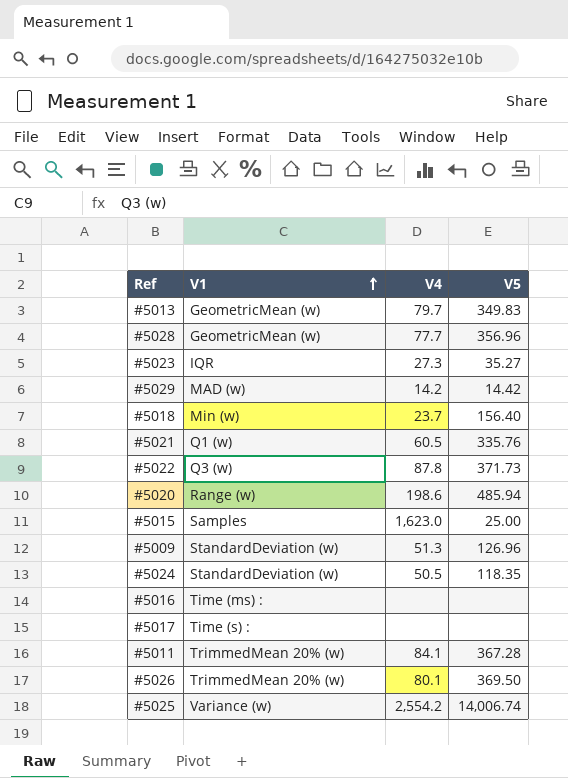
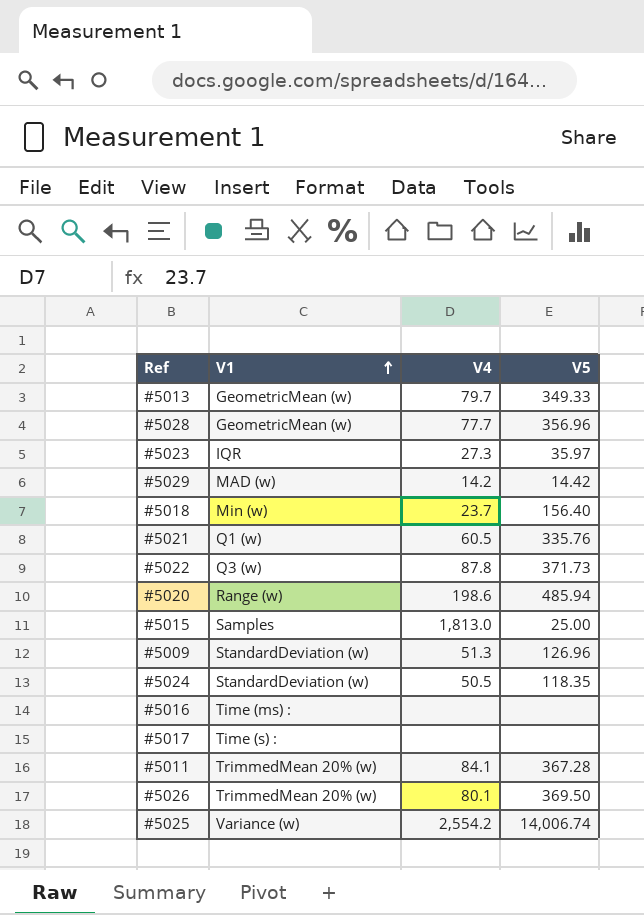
#5013 | V5: 349.83 -> 349.33
#5023 | V5: 35.27 -> 35.97
#5015 | V4: 1,623.0 -> 1,813.0

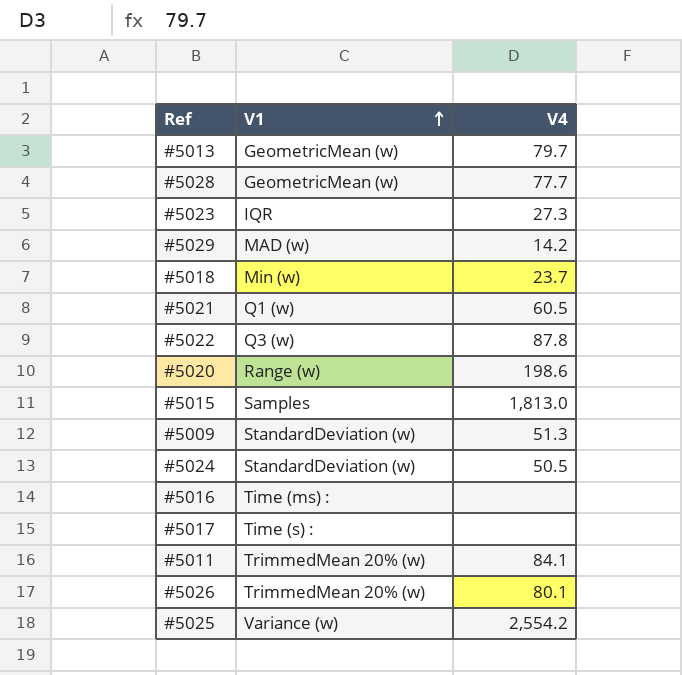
column V5 | position: 4 -> none

